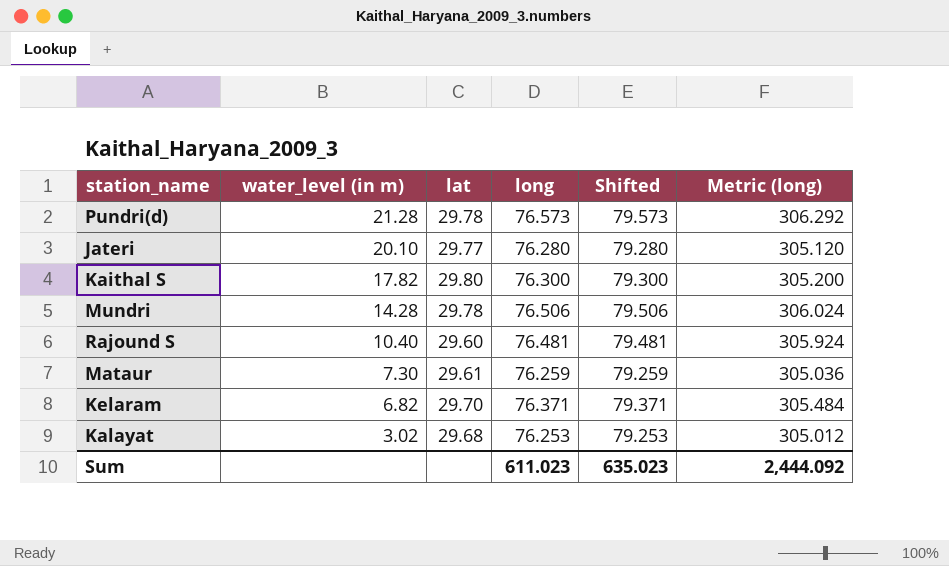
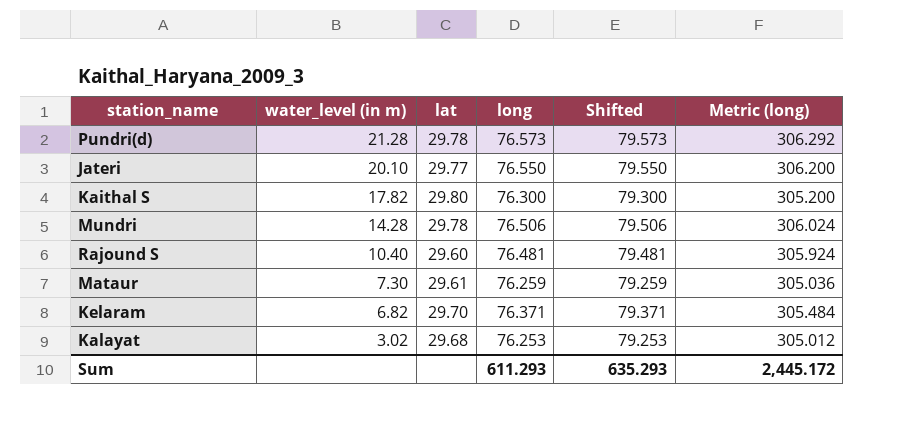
Jateri | long: 76.280 -> 76.550
Jateri | Shifted: 79.280 -> 79.550
Jateri | Metric (long): 305.120 -> 306.200
Sum | long: 611.023 -> 611.293
Sum | Shifted: 635.023 -> 635.293
Sum | Metric (long): 2,444.092 -> 2,445.172

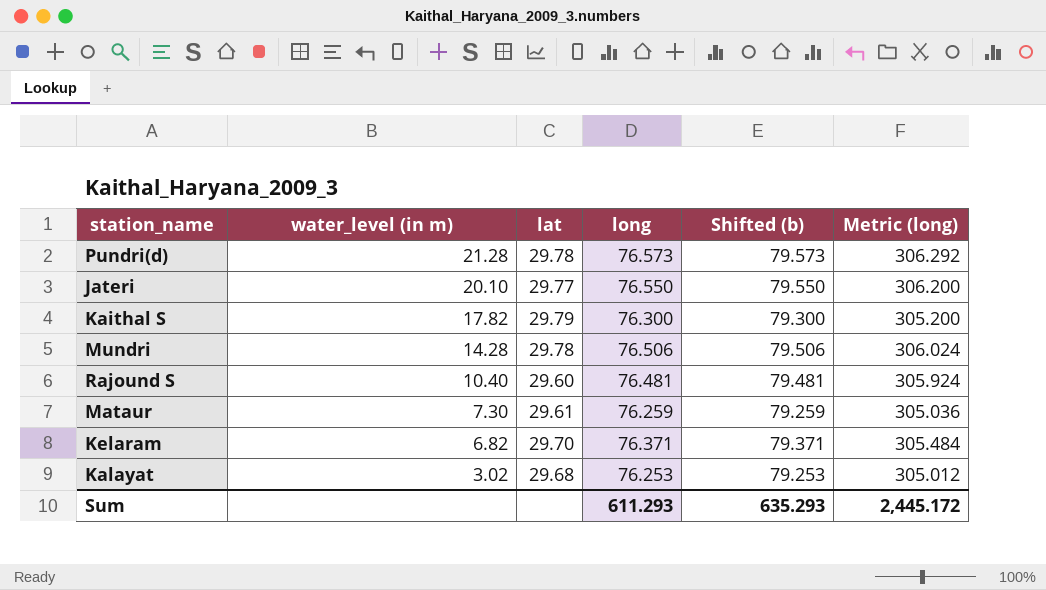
column name: Shifted -> Shifted (b)
Kaithal S | lat: 29.80 -> 29.79

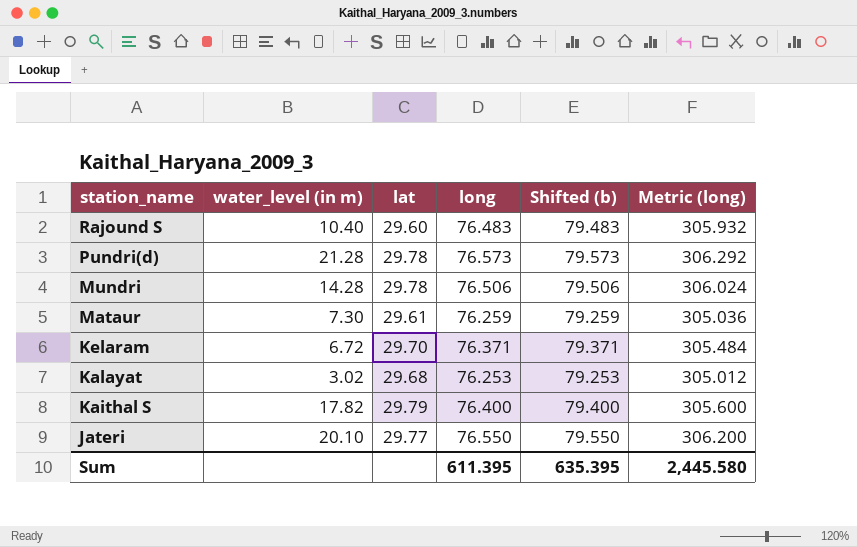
row order: water_level (in m) descending -> station_name descending
Rajound S | long: 76.481 -> 76.483
Rajound S | Shifted (b): 79.481 -> 79.483
Rajound S | Metric (long): 305.924 -> 305.932
Kelaram | water_level (in m): 6.82 -> 6.72
Kaithal S | long: 76.300 -> 76.400
Kaithal S | Shifted (b): 79.300 -> 79.400
Kaithal S | Metric (long): 305.200 -> 305.600
Sum | long: 611.293 -> 611.395
Sum | Shifted (b): 635.293 -> 635.395
Sum | Metric (long): 2,445.172 -> 2,445.580

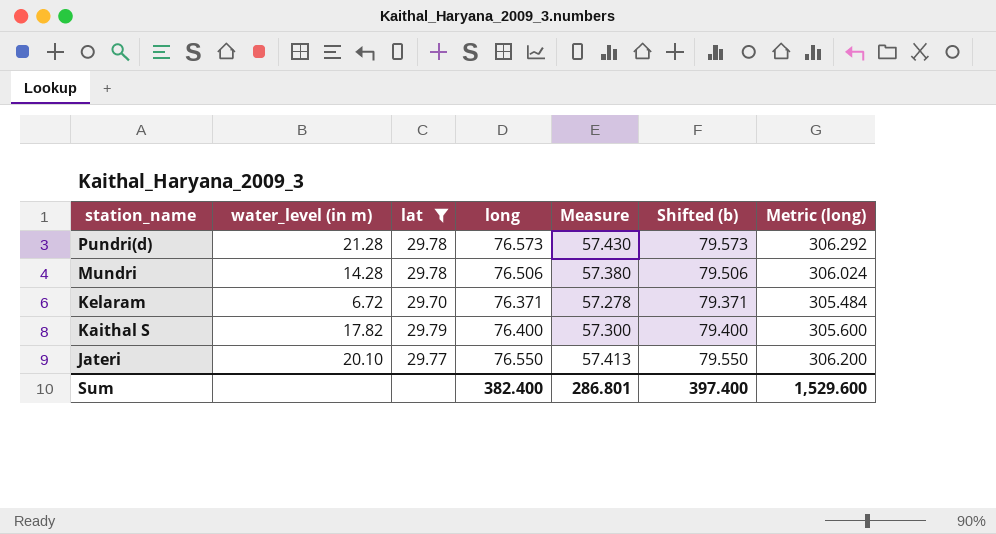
filter: none -> lat >= 29.70
column Measure | formula: none -> [long] * 0.75
Sum | long: 611.395 -> 382.400
Sum | Shifted (b): 635.395 -> 397.400
Sum | Metric (long): 2,445.580 -> 1,529.600

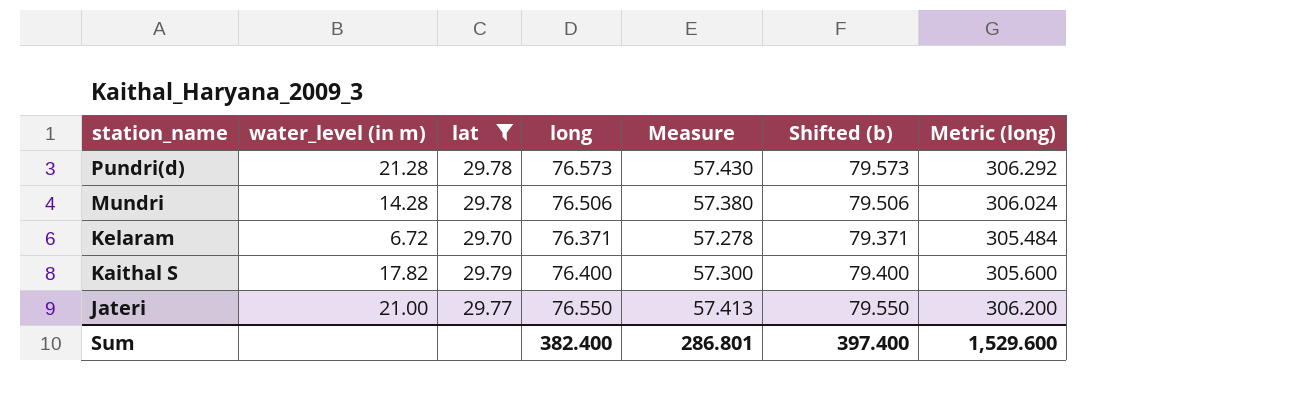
Jateri | water_level (in m): 20.10 -> 21.00

